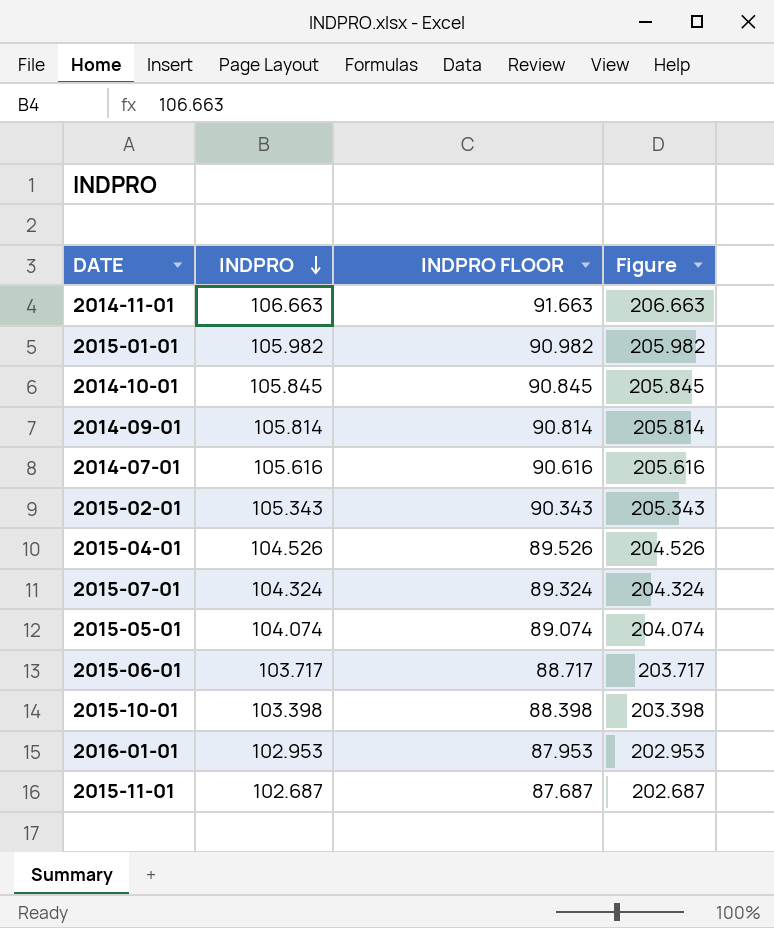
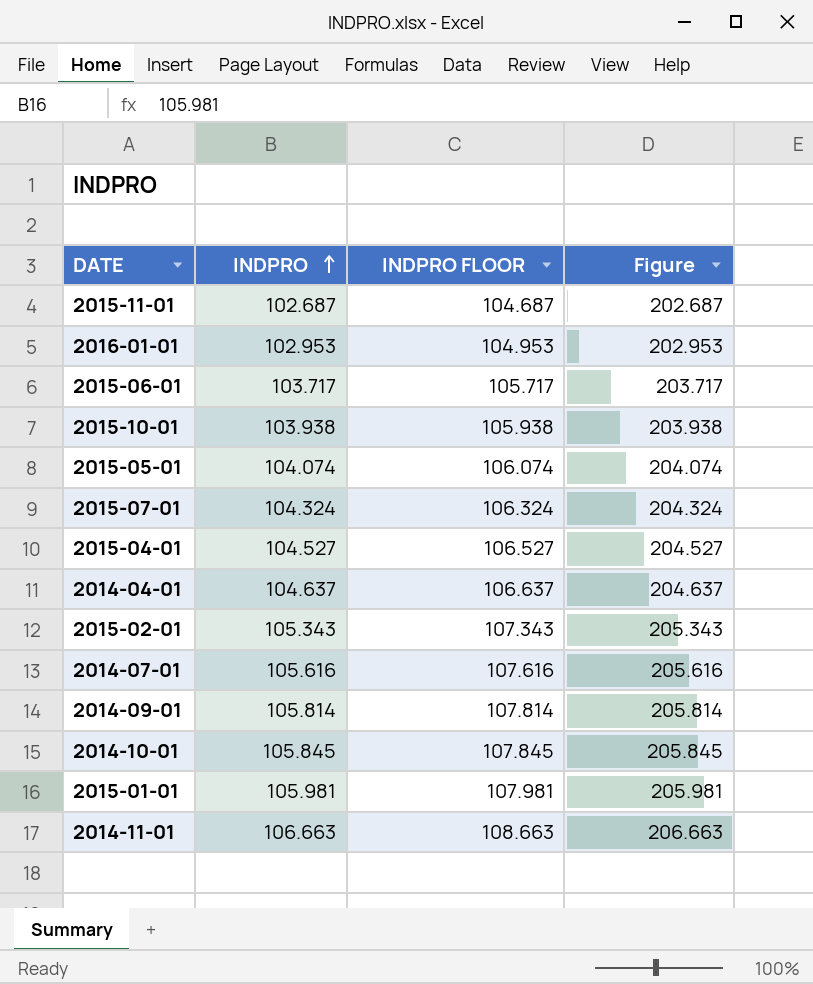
row order: INDPRO descending -> INDPRO ascending
column INDPRO FLOOR | formula: [INDPRO] - 15 -> [INDPRO] + 2
2015-10-01 | INDPRO: 103.398 -> 103.938
2015-10-01 | Figure: 203.398 -> 203.938
2015-04-01 | INDPRO: 104.526 -> 104.527
2015-04-01 | Figure: 204.526 -> 204.527
row 2014-04-01: none -> 104.637 | 106.637 | 204.637
2015-01-01 | INDPRO: 105.982 -> 105.981
2015-01-01 | Figure: 205.982 -> 205.981

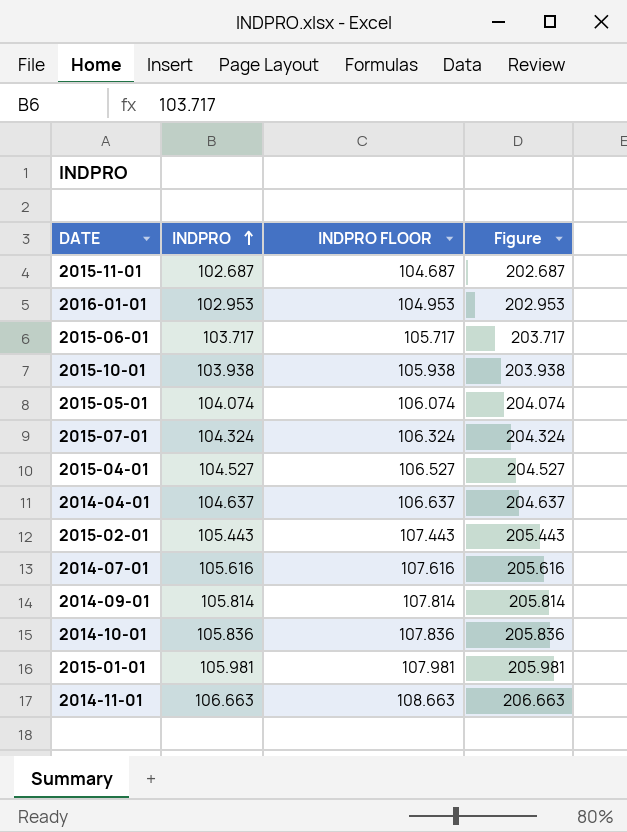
2015-02-01 | INDPRO: 105.343 -> 105.443
2015-02-01 | INDPRO FLOOR: 107.343 -> 107.443
2015-02-01 | Figure: 205.343 -> 205.443
2014-10-01 | INDPRO: 105.845 -> 105.836
2014-10-01 | INDPRO FLOOR: 107.845 -> 107.836
2014-10-01 | Figure: 205.845 -> 205.836

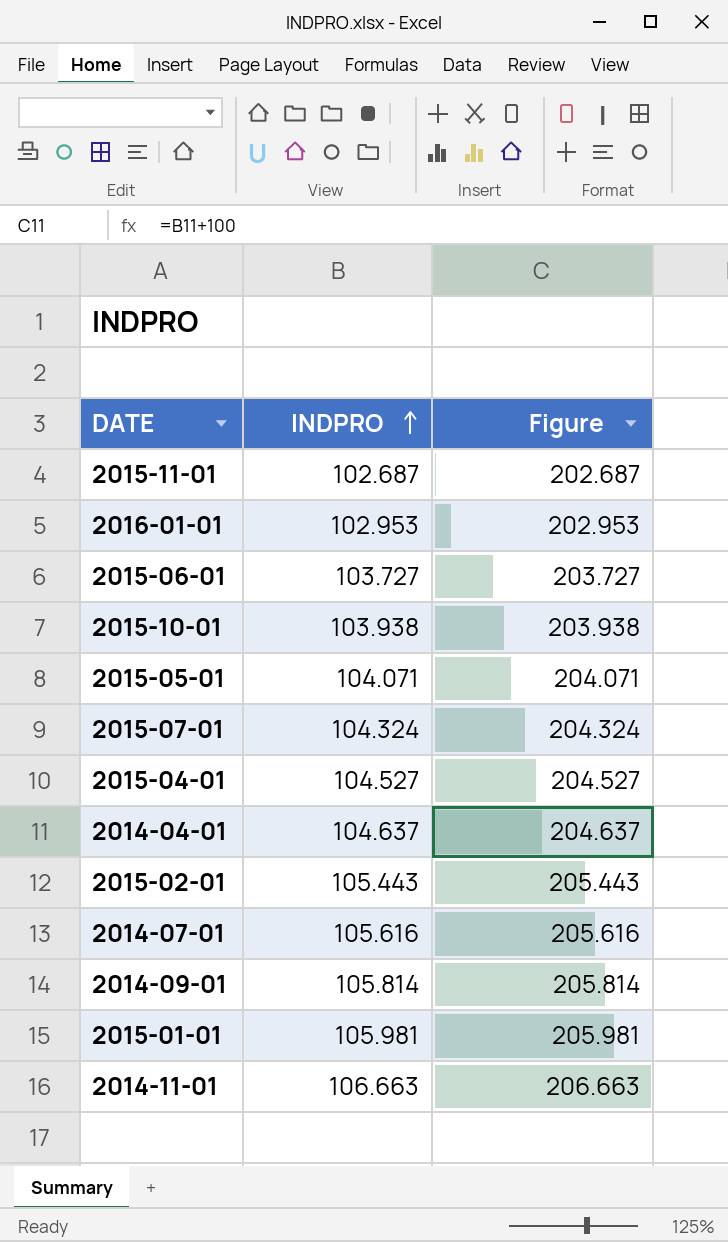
column INDPRO FLOOR | formula: [INDPRO] + 2 -> none
row 2014-10-01: 105.836 | 107.836 | 205.836 -> none
2015-06-01 | INDPRO: 103.717 -> 103.727
2015-06-01 | Figure: 203.717 -> 203.727
2015-05-01 | INDPRO: 104.074 -> 104.071
2015-05-01 | Figure: 204.074 -> 204.071

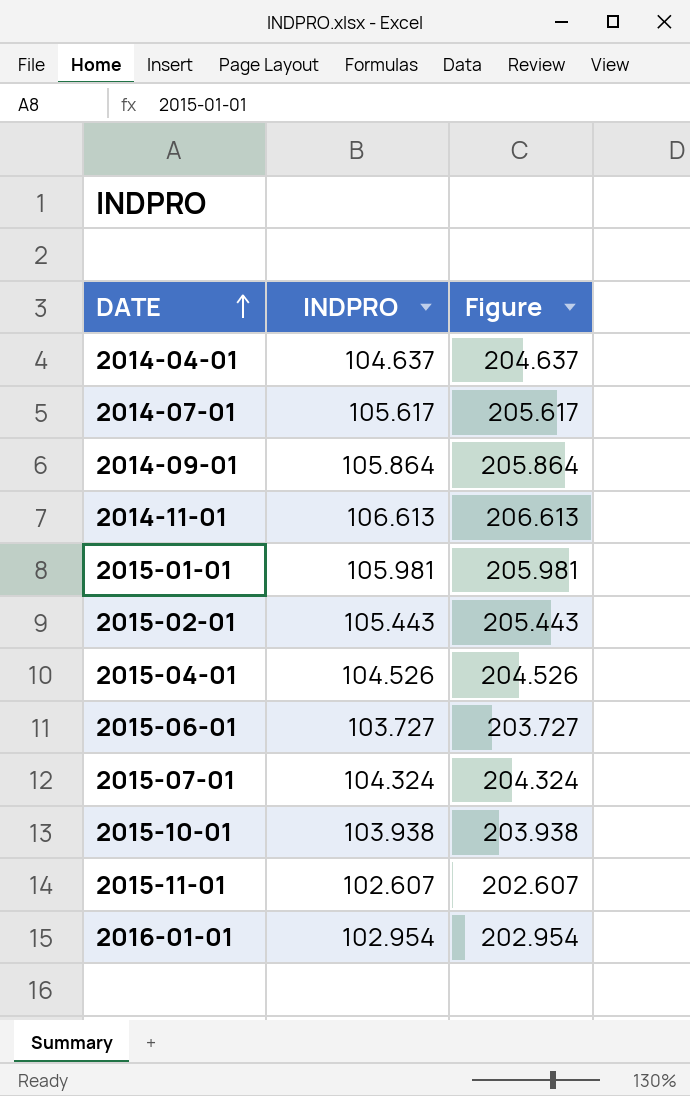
row order: INDPRO ascending -> DATE ascending
row 2015-05-01: 104.071 | 204.071 -> none
2014-07-01 | INDPRO: 105.616 -> 105.617
2014-07-01 | Figure: 205.616 -> 205.617
2014-09-01 | INDPRO: 105.814 -> 105.864
2014-09-01 | Figure: 205.814 -> 205.864
2014-11-01 | INDPRO: 106.663 -> 106.613
2014-11-01 | Figure: 206.663 -> 206.613
2015-04-01 | INDPRO: 104.527 -> 104.526
2015-04-01 | Figure: 204.527 -> 204.526
2015-11-01 | INDPRO: 102.687 -> 102.607
2015-11-01 | Figure: 202.687 -> 202.607
2016-01-01 | INDPRO: 102.953 -> 102.954
2016-01-01 | Figure: 202.953 -> 202.954

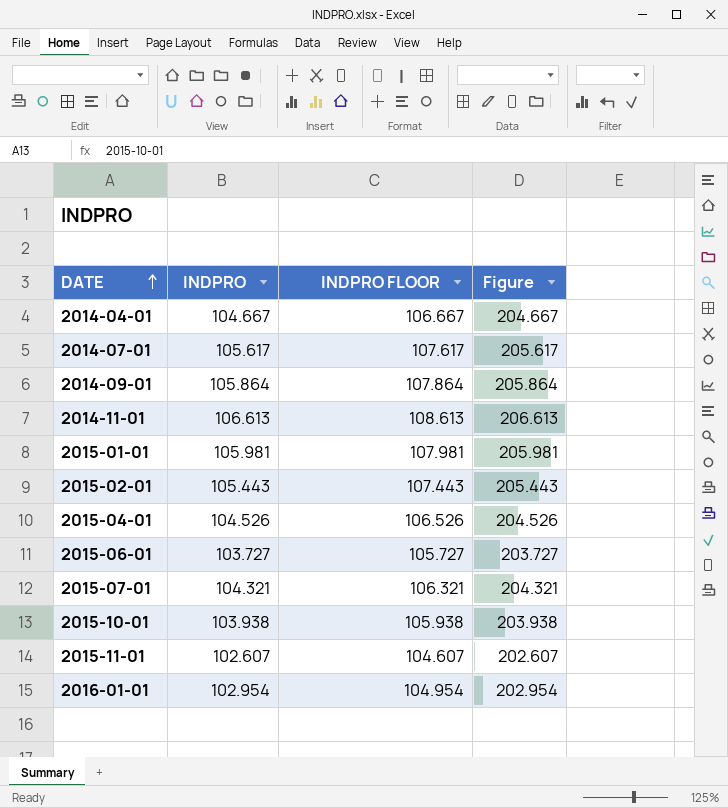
column INDPRO FLOOR | formula: none -> [INDPRO] + 2
2014-04-01 | INDPRO: 104.637 -> 104.667
2014-04-01 | Figure: 204.637 -> 204.667
2015-07-01 | INDPRO: 104.324 -> 104.321
2015-07-01 | Figure: 204.324 -> 204.321

